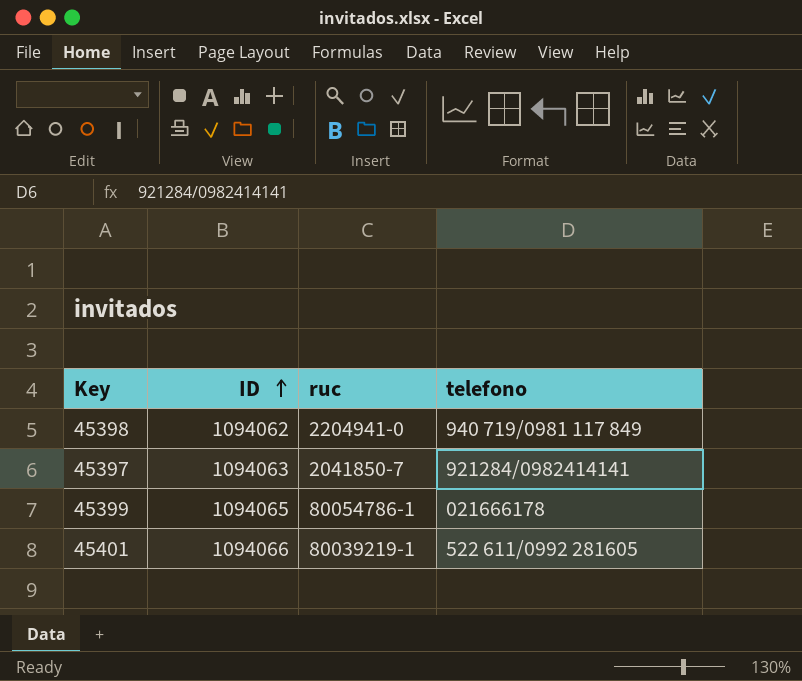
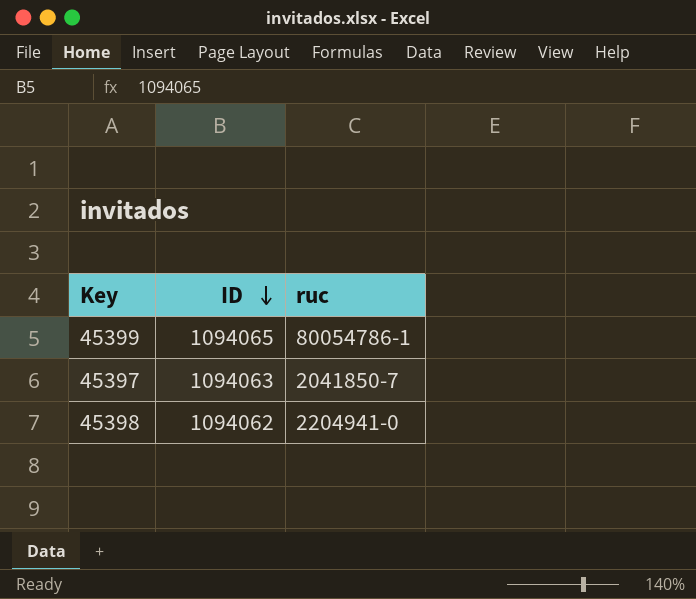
row order: ID ascending -> ID descending
column telefono | position: 4 -> none
row 45401: 1094066 | 80039219-1 | 522 611/0992 281605 -> none

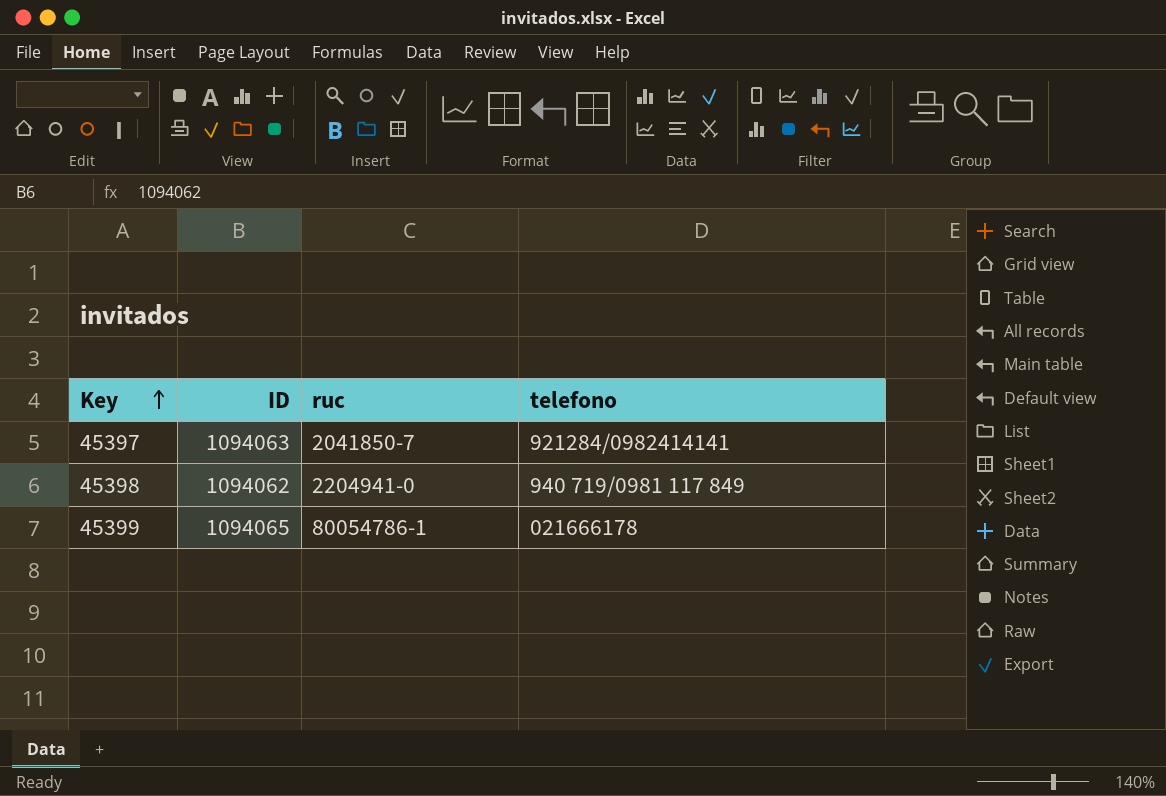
row order: ID descending -> Key ascending
column telefono | position: none -> 4

